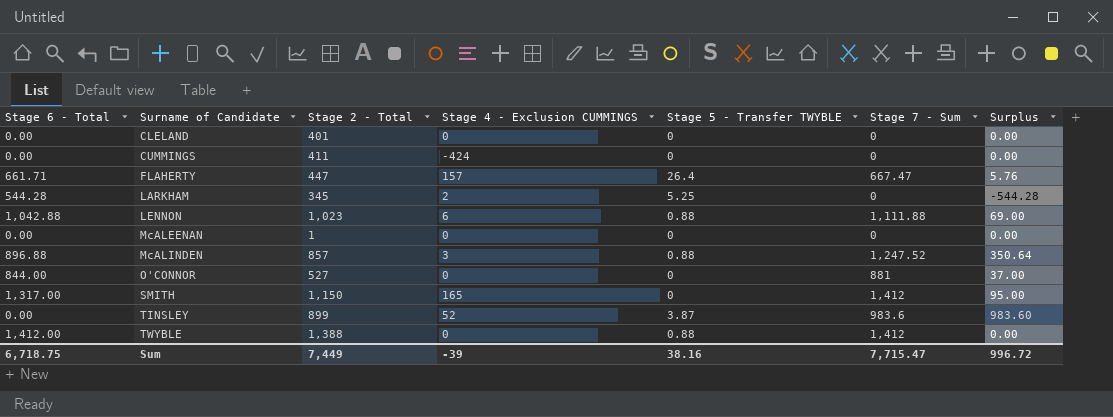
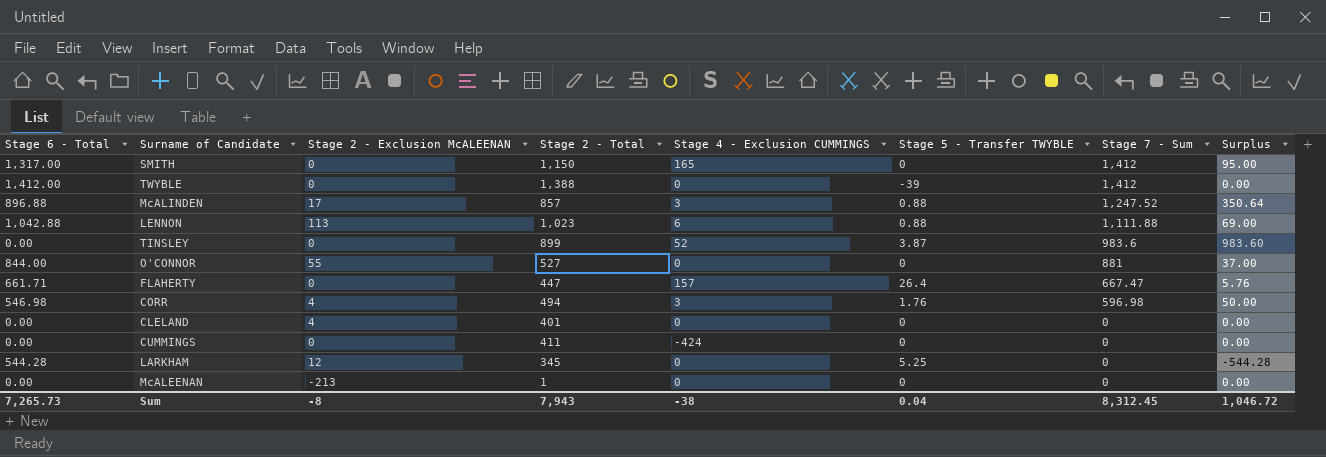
row order: Surname of Candidate ascending -> Stage 7 - Sum descending
column Stage 2 - Exclusion McALEENAN | position: none -> 3
TWYBLE | Stage 5 - Transfer TWYBLE: 0.88 -> -39
row CORR: none -> 546.98 | 4 | 494 | 3 | 1.76 | 596.98 | 50.00
LARKHAM | Stage 4 - Exclusion CUMMINGS: 2 -> 0
Sum | Stage 6 - Total: 6,718.75 -> 7,265.73
Sum | Stage 2 - Total: 7,449 -> 7,943
Sum | Stage 4 - Exclusion CUMMINGS: -39 -> -38
Sum | Stage 5 - Transfer TWYBLE: 38.16 -> 0.04
Sum | Stage 7 - Sum: 7,715.47 -> 8,312.45
Sum | Surplus: 996.72 -> 1,046.72

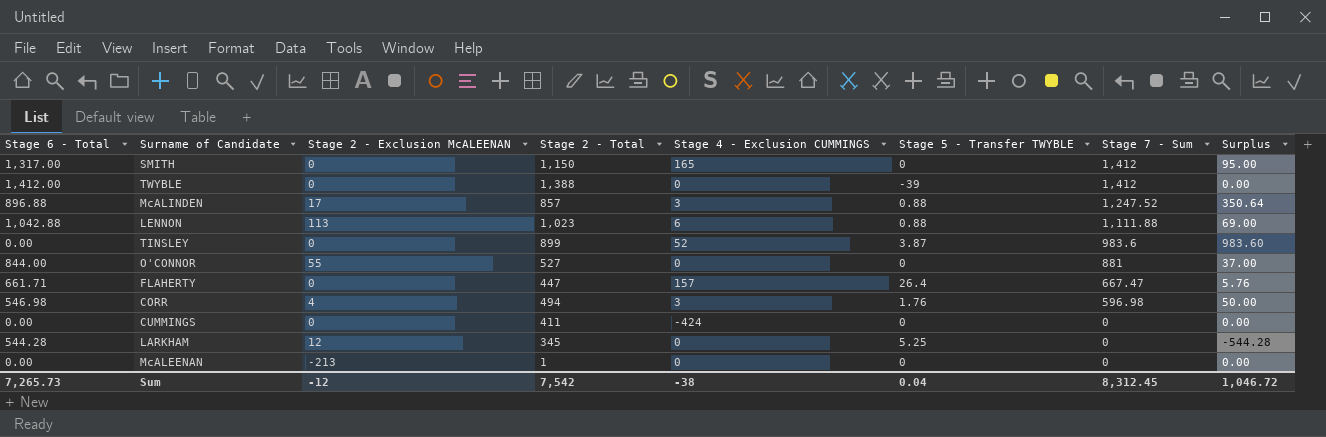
row CLELAND: 0.00 | 4 | 401 | 0 | 0 | 0 | 0.00 -> none
Sum | Stage 2 - Exclusion McALEENAN: -8 -> -12
Sum | Stage 2 - Total: 7,943 -> 7,542

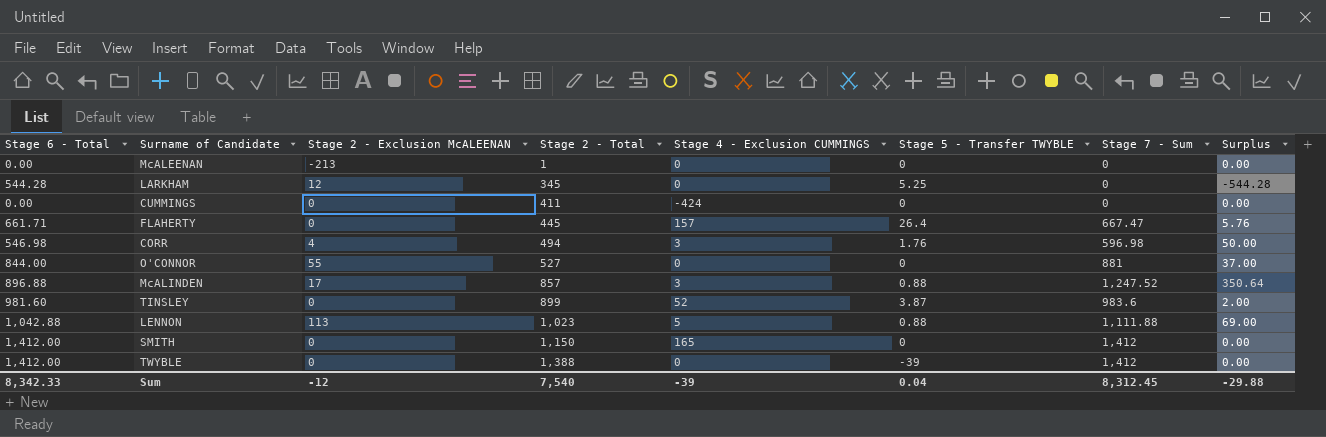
row order: Stage 7 - Sum descending -> Stage 2 - Total ascending
FLAHERTY | Stage 2 - Total: 447 -> 445
TINSLEY | Stage 6 - Total: 0.00 -> 981.60
TINSLEY | Surplus: 983.60 -> 2.00
LENNON | Stage 4 - Exclusion CUMMINGS: 6 -> 5
SMITH | Stage 6 - Total: 1,317.00 -> 1,412.00
SMITH | Surplus: 95.00 -> 0.00
Sum | Stage 6 - Total: 7,265.73 -> 8,342.33
Sum | Stage 2 - Total: 7,542 -> 7,540
Sum | Stage 4 - Exclusion CUMMINGS: -38 -> -39
Sum | Surplus: 1,046.72 -> -29.88

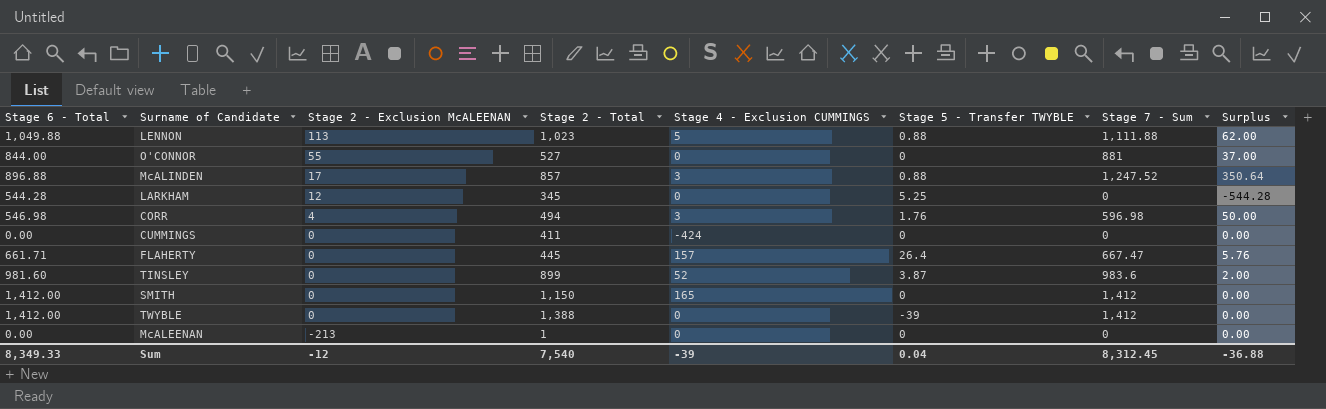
row order: Stage 2 - Total ascending -> Stage 2 - Exclusion McALEENAN descending
LENNON | Stage 6 - Total: 1,042.88 -> 1,049.88
LENNON | Surplus: 69.00 -> 62.00
Sum | Stage 6 - Total: 8,342.33 -> 8,349.33
Sum | Surplus: -29.88 -> -36.88

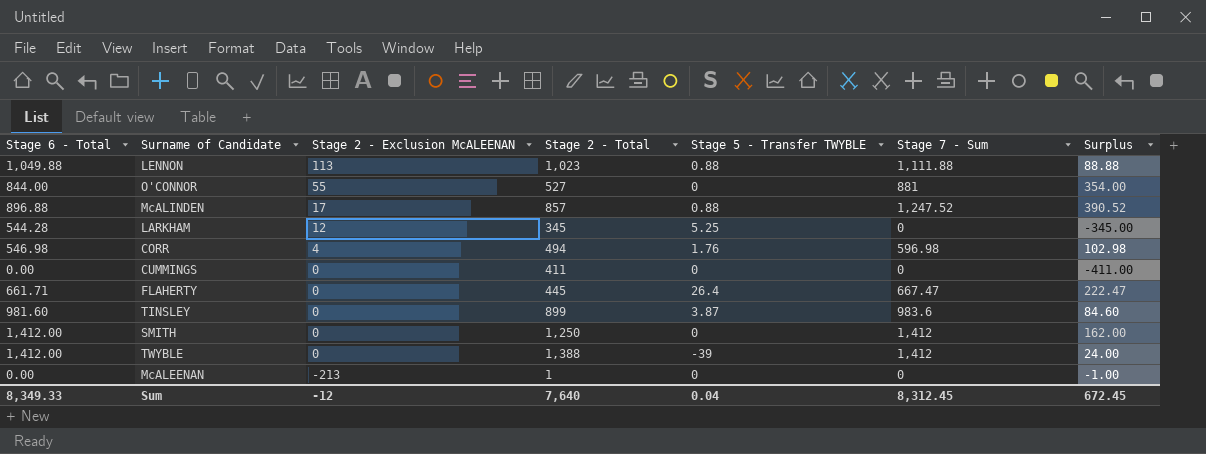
column Stage 4 - Exclusion CUMMINGS | position: 5 -> none
column Surplus | formula: [Stage 7 - Sum] - [Stage 6 - Total] -> [Stage 7 - Sum] - [Stage 2 - Total]
SMITH | Stage 2 - Total: 1,150 -> 1,250
Sum | Stage 2 - Total: 7,540 -> 7,640
Sum | Surplus: -36.88 -> 672.45

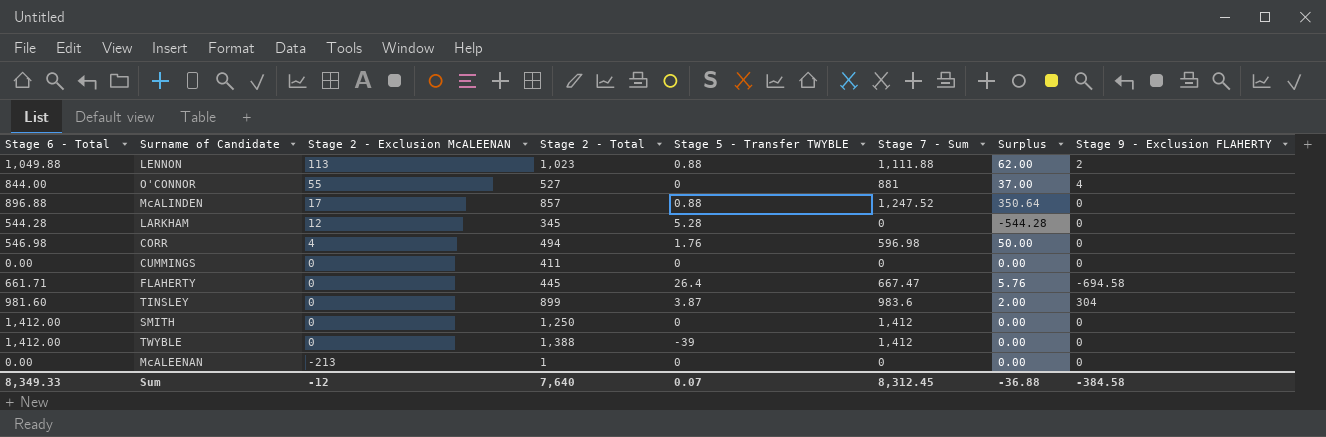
column Surplus | formula: [Stage 7 - Sum] - [Stage 2 - Total] -> [Stage 7 - Sum] - [Stage 6 - Total]
column Stage 9 - Exclusion FLAHERTY | position: none -> 8
LARKHAM | Stage 5 - Transfer TWYBLE: 5.25 -> 5.28
Sum | Stage 5 - Transfer TWYBLE: 0.04 -> 0.07
Sum | Surplus: 672.45 -> -36.88

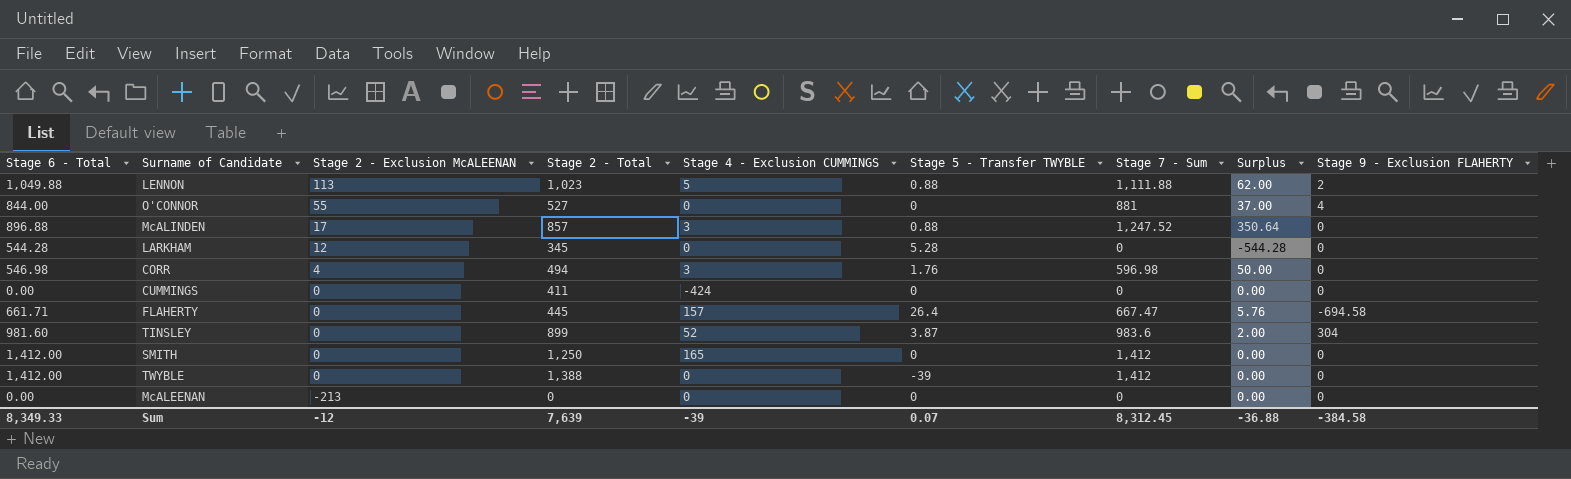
column Stage 4 - Exclusion CUMMINGS | position: none -> 5
McALEENAN | Stage 2 - Total: 1 -> 0
Sum | Stage 2 - Total: 7,640 -> 7,639

